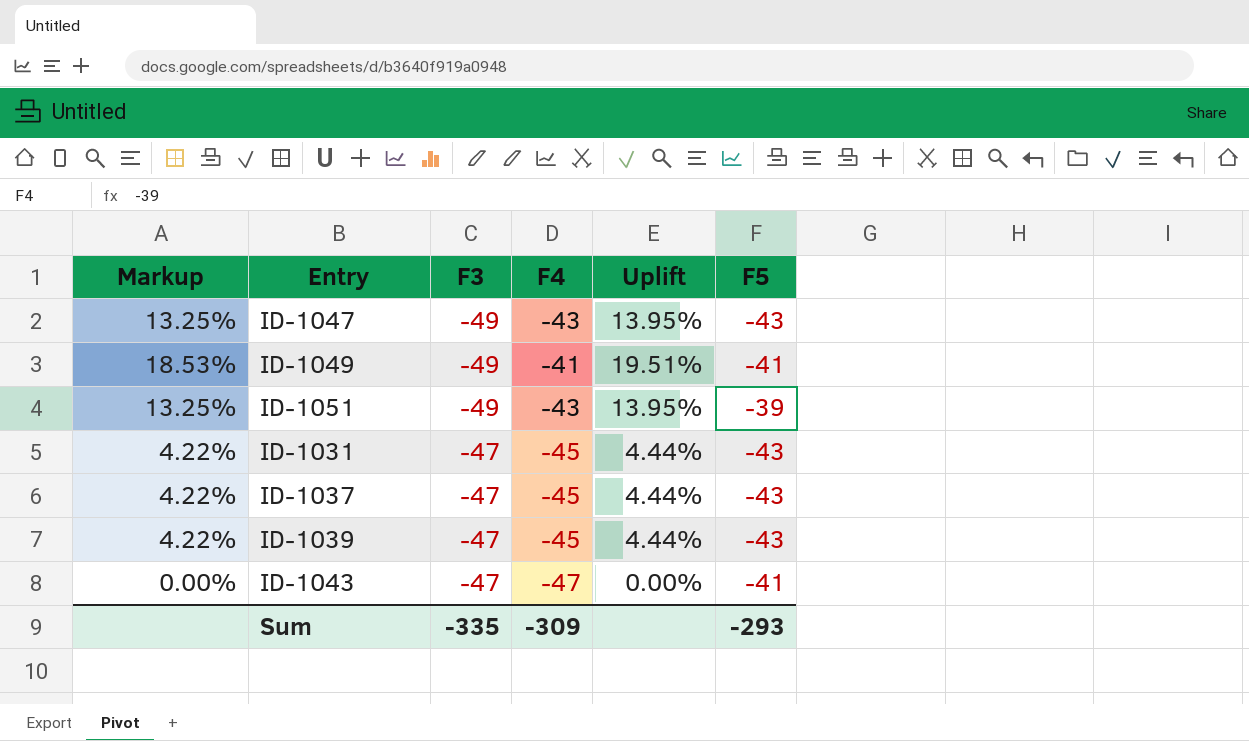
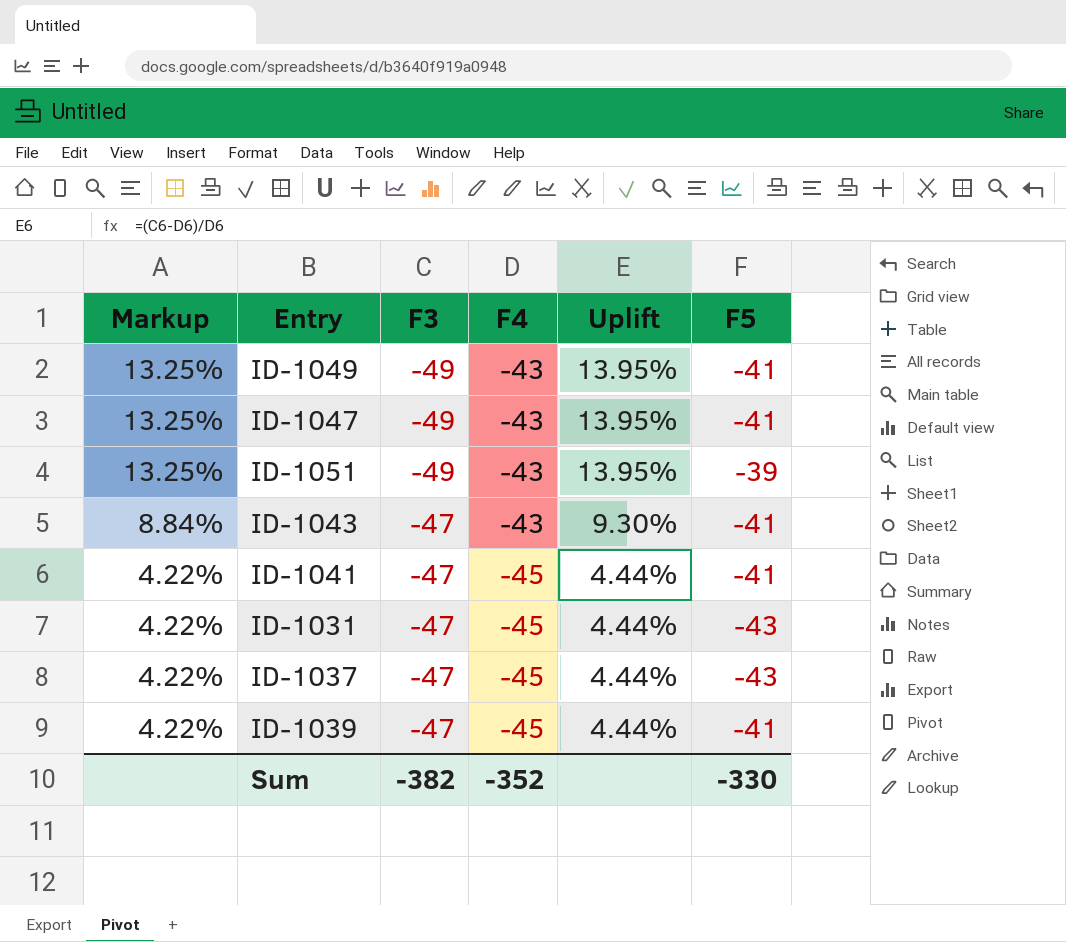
row order: F3 ascending -> Markup descending
ID-1049 | Markup: 18.53% -> 13.25%
ID-1049 | F4: -41 -> -43
ID-1049 | Uplift: 19.51% -> 13.95%
ID-1047 | F5: -43 -> -41
ID-1043 | Markup: 0.00% -> 8.84%
ID-1043 | F4: -47 -> -43
ID-1043 | Uplift: 0.00% -> 9.30%
row ID-1041: none -> 4.22% | -47 | -45 | 4.44% | -41
ID-1039 | F5: -43 -> -41
Sum | F3: -335 -> -382
Sum | F4: -309 -> -352
Sum | F5: -293 -> -330

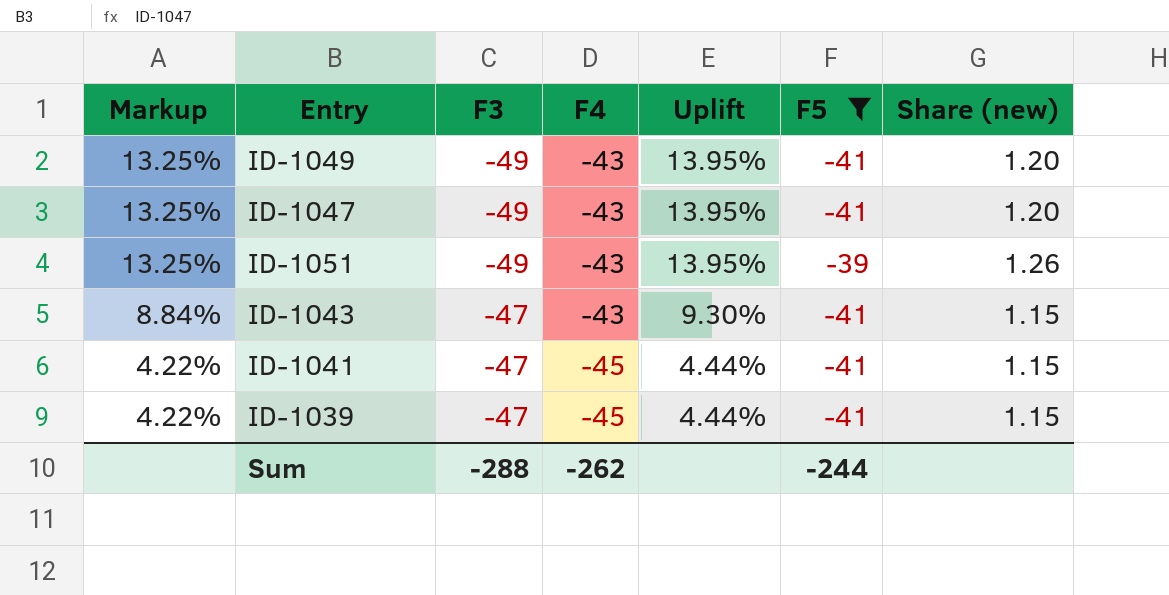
filter: none -> F5 != -43
column Share (new) | formula: none -> [F3] / [F5]
Sum | F3: -382 -> -288
Sum | F4: -352 -> -262
Sum | F5: -330 -> -244

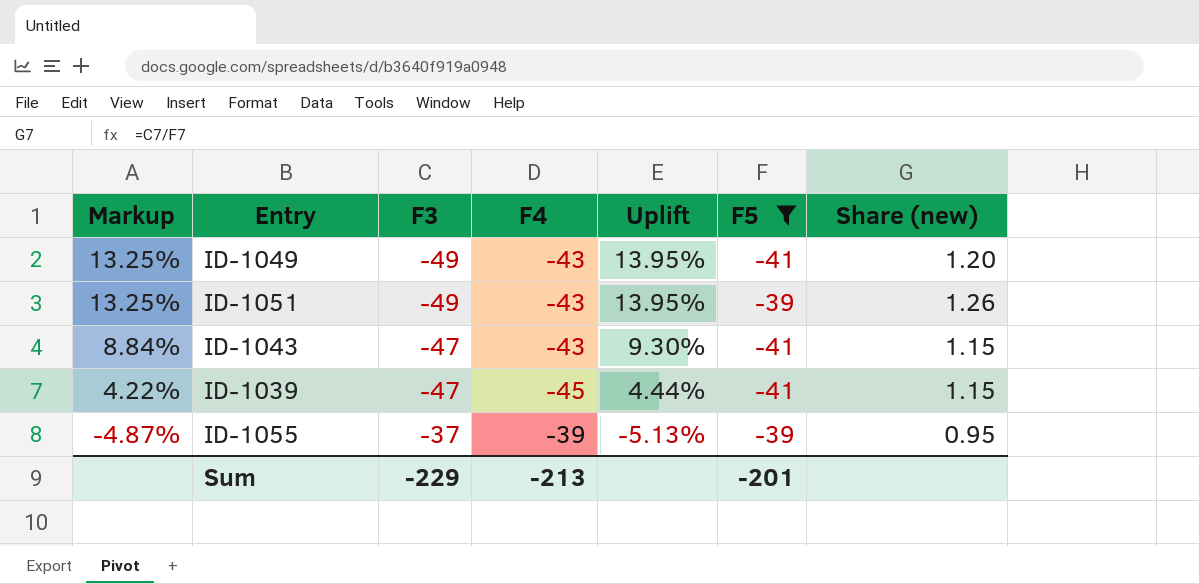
row ID-1047: 13.25% | -49 | -43 | 13.95% | -41 | 1.20 -> none
row ID-1041: 4.22% | -47 | -45 | 4.44% | -41 | 1.15 -> none
row ID-1055: none -> -4.87% | -37 | -39 | -5.13% | -39 | 0.95
Sum | F3: -288 -> -229
Sum | F4: -262 -> -213
Sum | F5: -244 -> -201

